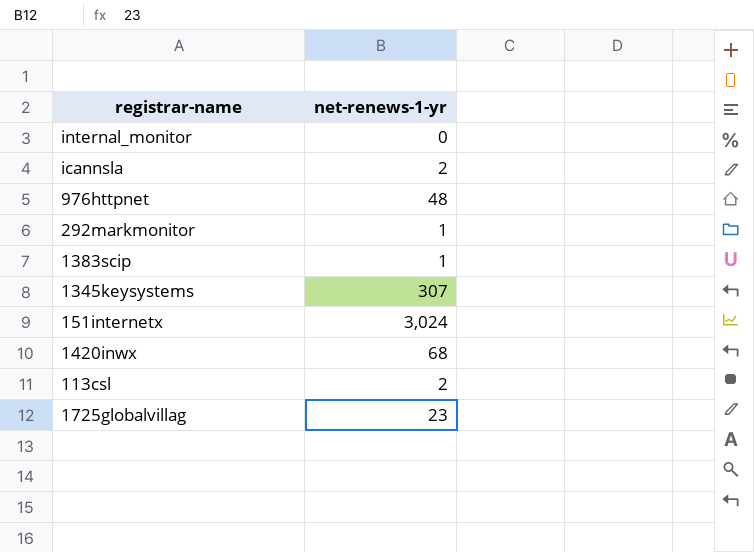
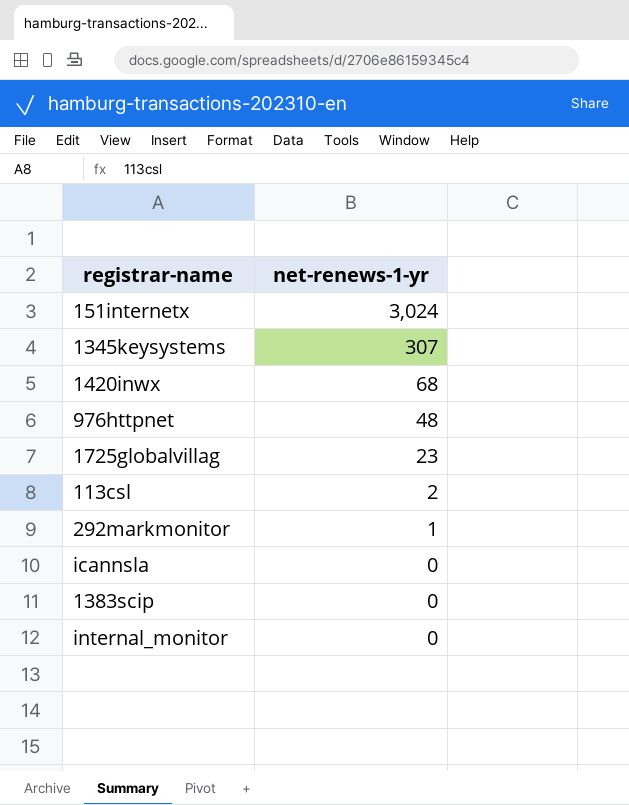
row order: none -> net-renews-1-yr descending
icannsla | net-renews-1-yr: 2 -> 0
1383scip | net-renews-1-yr: 1 -> 0

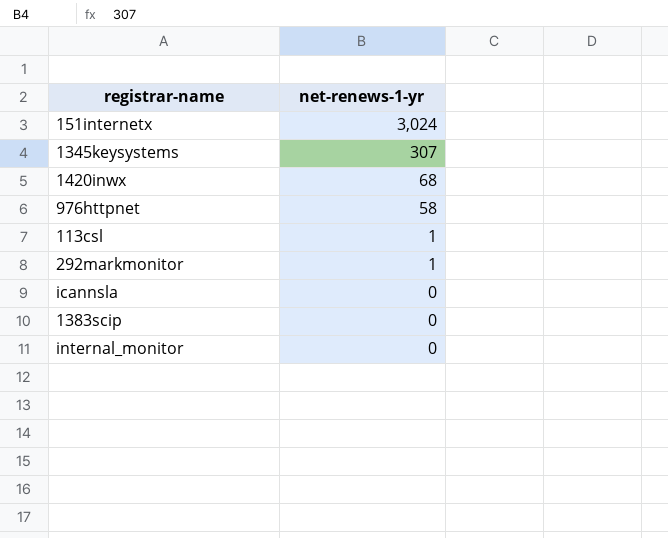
row 1725globalvillag: 23 -> none
976httpnet | net-renews-1-yr: 48 -> 58
113csl | net-renews-1-yr: 2 -> 1

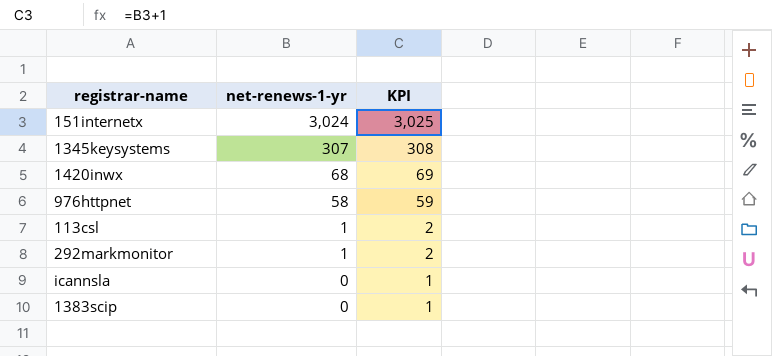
column KPI | formula: none -> [net-renews-1-yr] + 1
row internal_monitor: 0 -> none

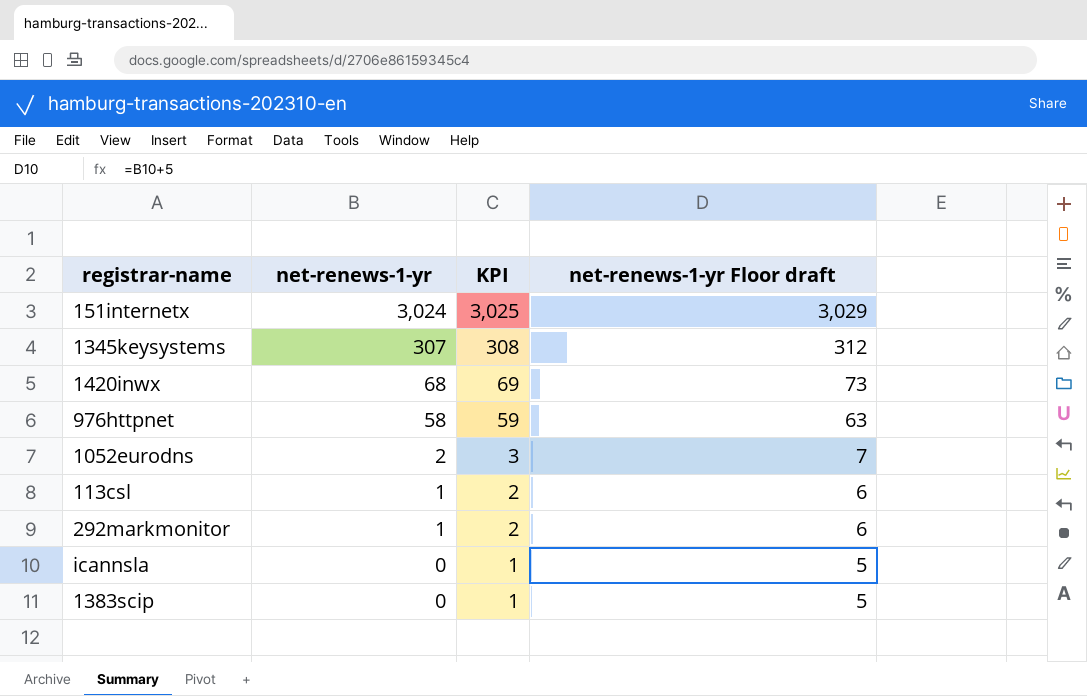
column net-renews-1-yr Floor draft | formula: none -> [net-renews-1-yr] + 5
row 1052eurodns: none -> 2 | 3 | 7

